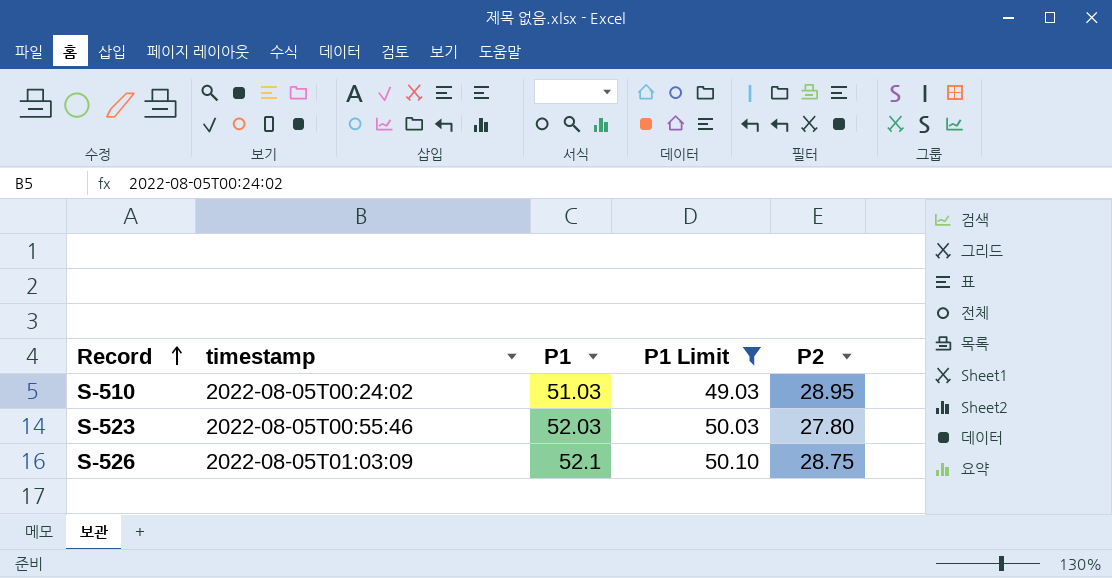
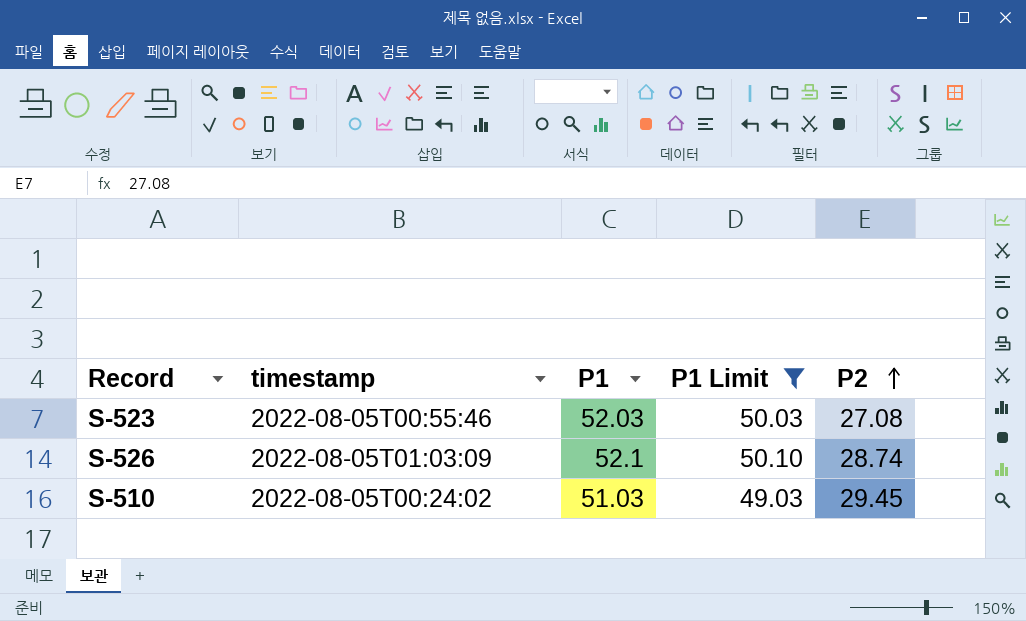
row order: Record ascending -> P2 ascending
S-523 | P2: 27.80 -> 27.08
S-526 | P2: 28.75 -> 28.74
S-510 | P2: 28.95 -> 29.45

